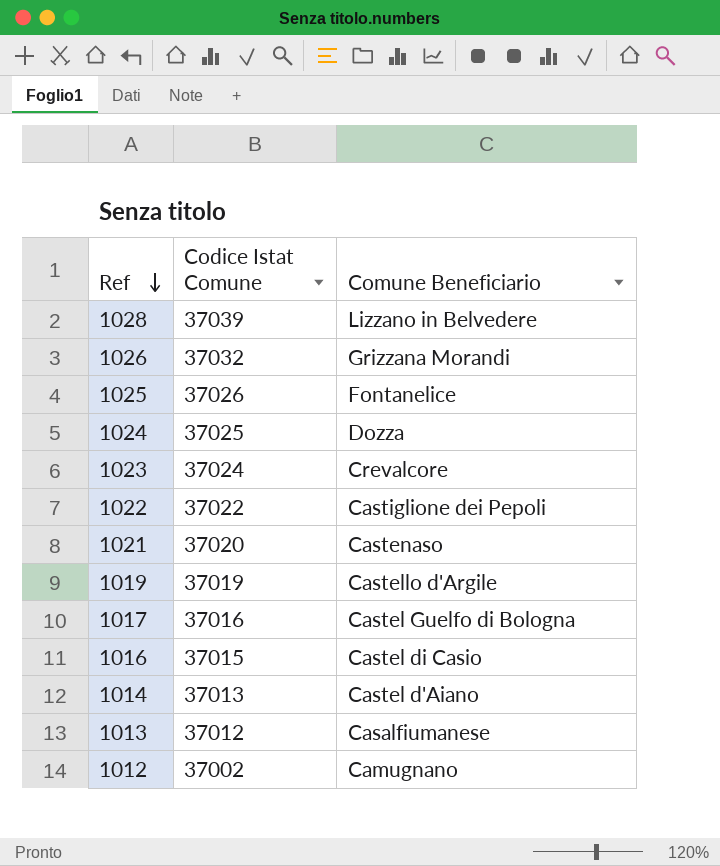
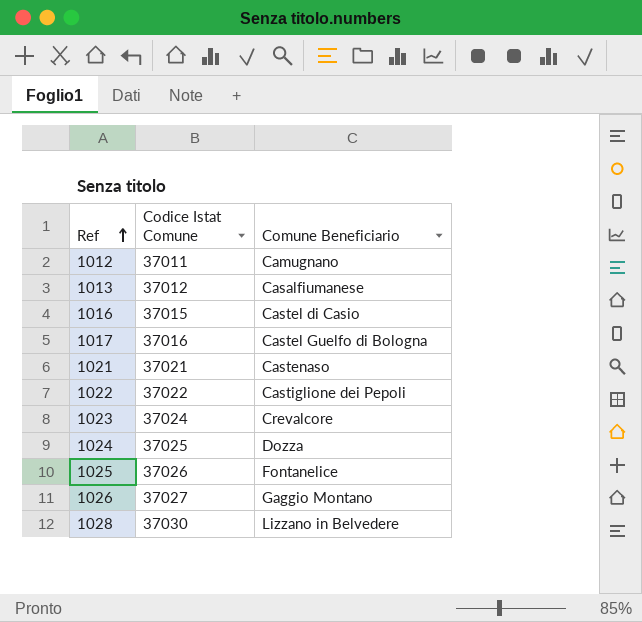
row order: Ref descending -> Ref ascending
row 1019: 37019 | Castello d'Argile -> none
row 1014: 37013 | Castel d'Aiano -> none
1012 | Codice Istat Comune: 37002 -> 37011
1021 | Codice Istat Comune: 37020 -> 37021
1026 | Codice Istat Comune: 37032 -> 37027
1026 | Comune Beneficiario: Grizzana Morandi -> Gaggio Montano
1028 | Codice Istat Comune: 37039 -> 37030

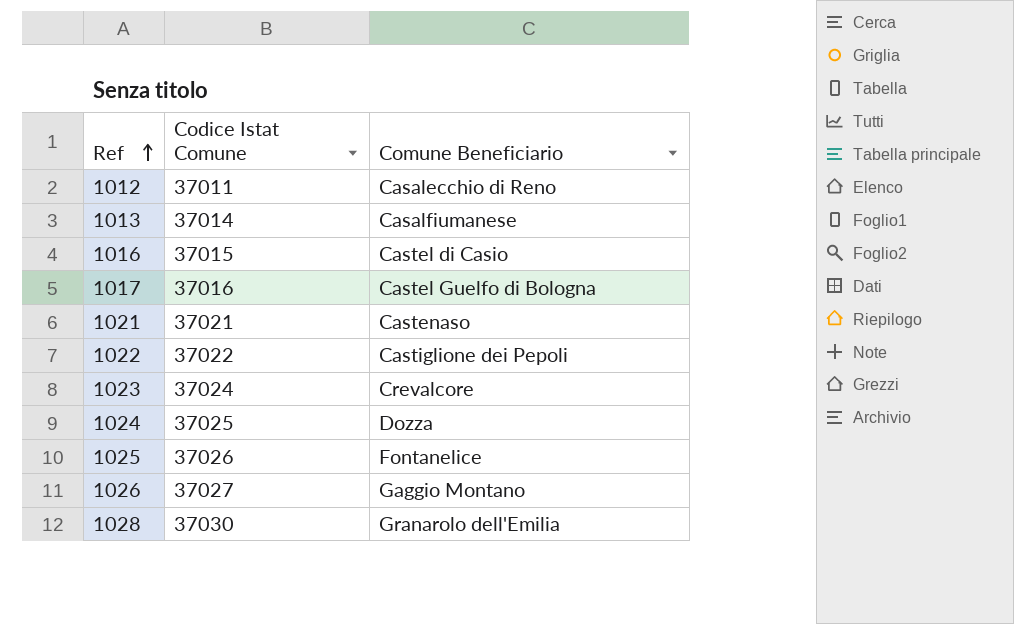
1012 | Comune Beneficiario: Camugnano -> Casalecchio di Reno
1013 | Codice Istat Comune: 37012 -> 37014
1028 | Comune Beneficiario: Lizzano in Belvedere -> Granarolo dell'Emilia

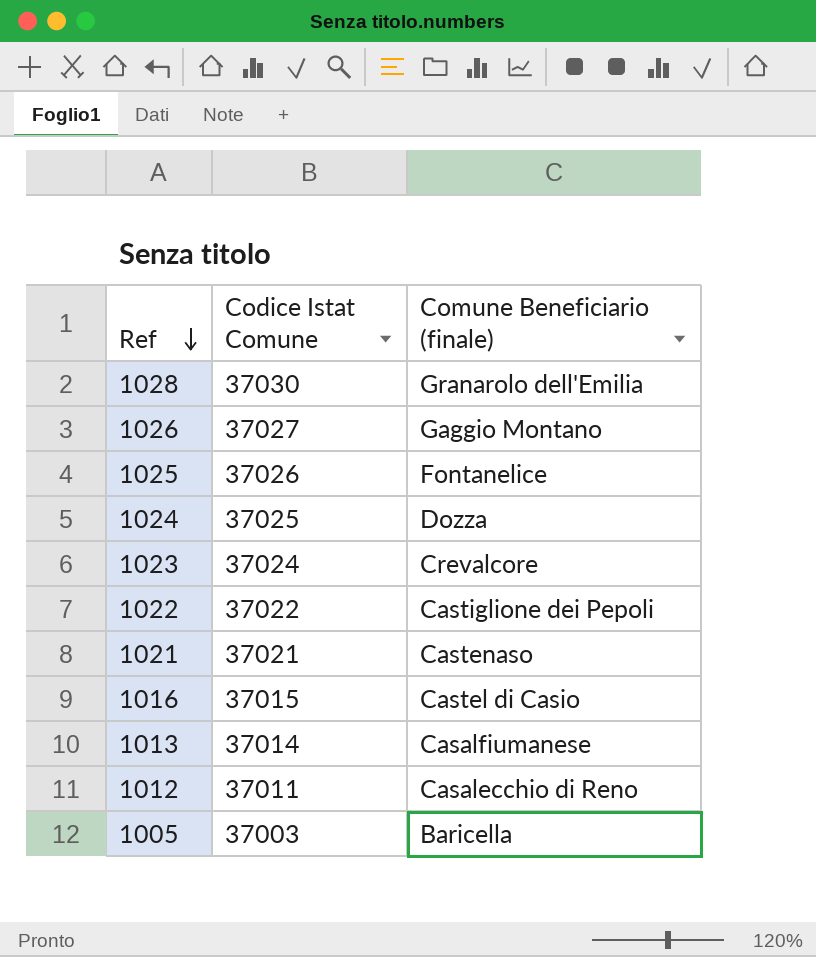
row order: Ref ascending -> Ref descending
column name: Comune Beneficiario -> Comune Beneficiario (finale)
row 1017: 37016 | Castel Guelfo di Bologna -> none
row 1005: none -> 37003 | Baricella

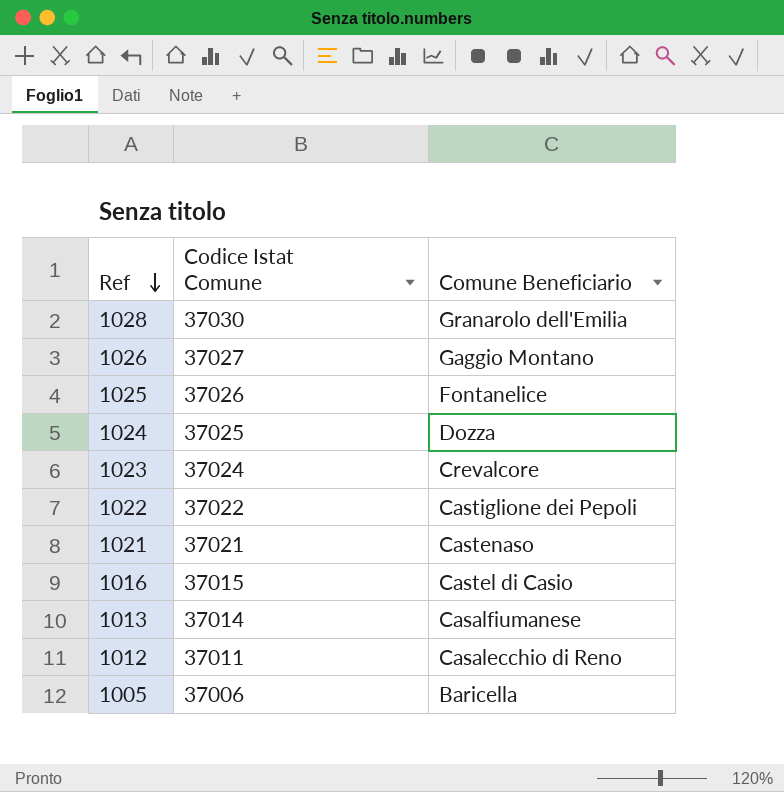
column name: Comune Beneficiario (finale) -> Comune Beneficiario
1005 | Codice Istat Comune: 37003 -> 37006

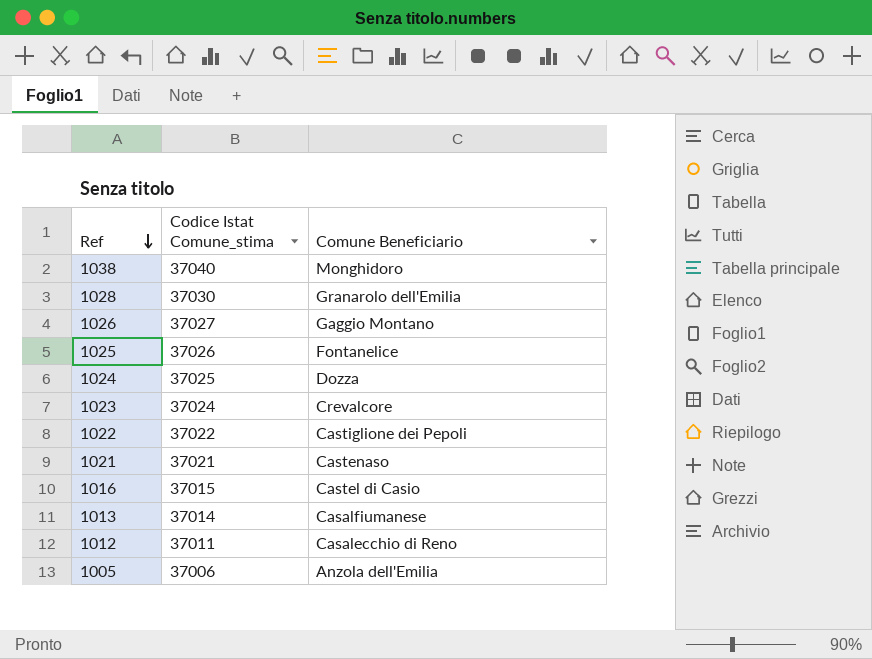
column name: Codice Istat Comune -> Codice Istat Comune_stima
row 1038: none -> 37040 | Monghidoro
1005 | Comune Beneficiario: Baricella -> Anzola dell'Emilia

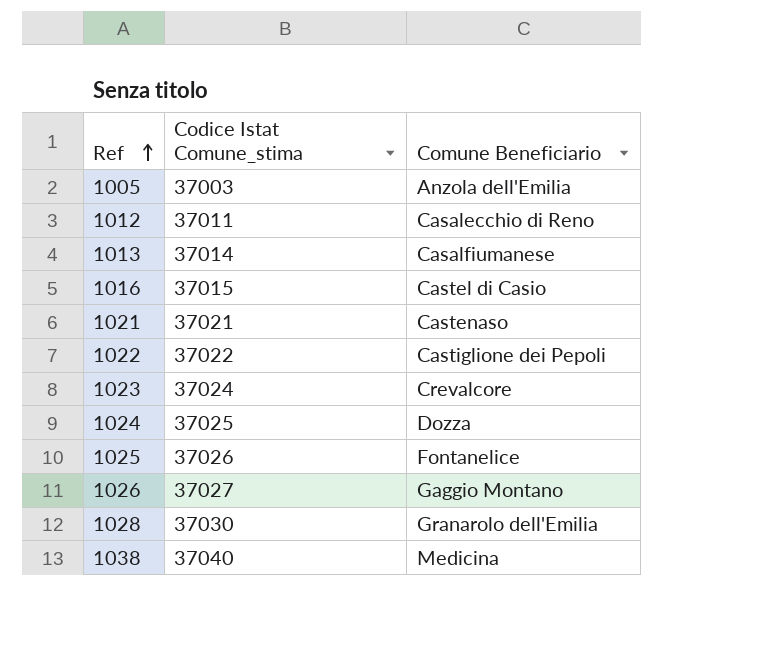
row order: Ref descending -> Ref ascending
1005 | Codice Istat Comune_stima: 37006 -> 37003
1038 | Comune Beneficiario: Monghidoro -> Medicina

